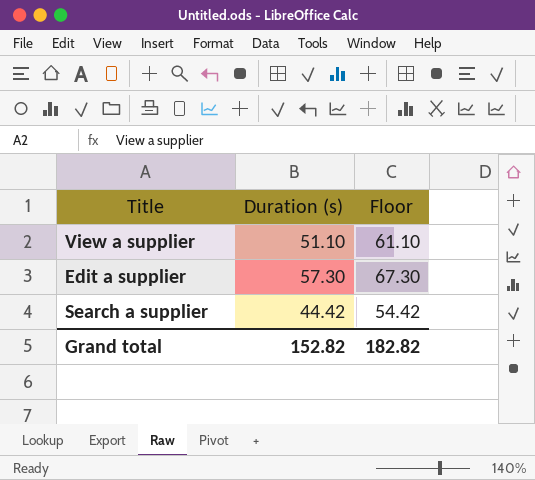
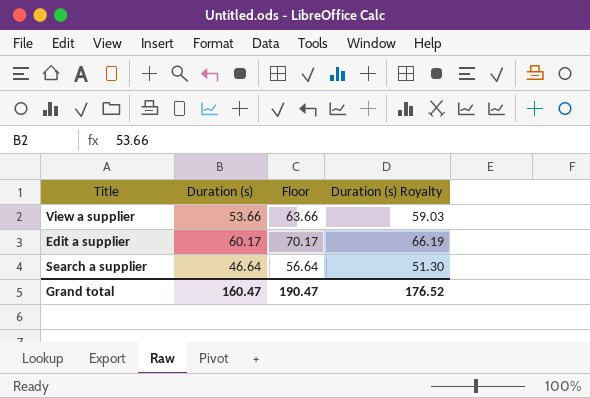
column Duration (s) Royalty | formula: none -> [Duration (s)] * 1.1
View a supplier | Duration (s): 51.10 -> 53.66
View a supplier | Floor: 61.10 -> 63.66
Edit a supplier | Duration (s): 57.30 -> 60.17
Edit a supplier | Floor: 67.30 -> 70.17
Search a supplier | Duration (s): 44.42 -> 46.64
Search a supplier | Floor: 54.42 -> 56.64
Grand total | Duration (s): 152.82 -> 160.47
Grand total | Floor: 182.82 -> 190.47

